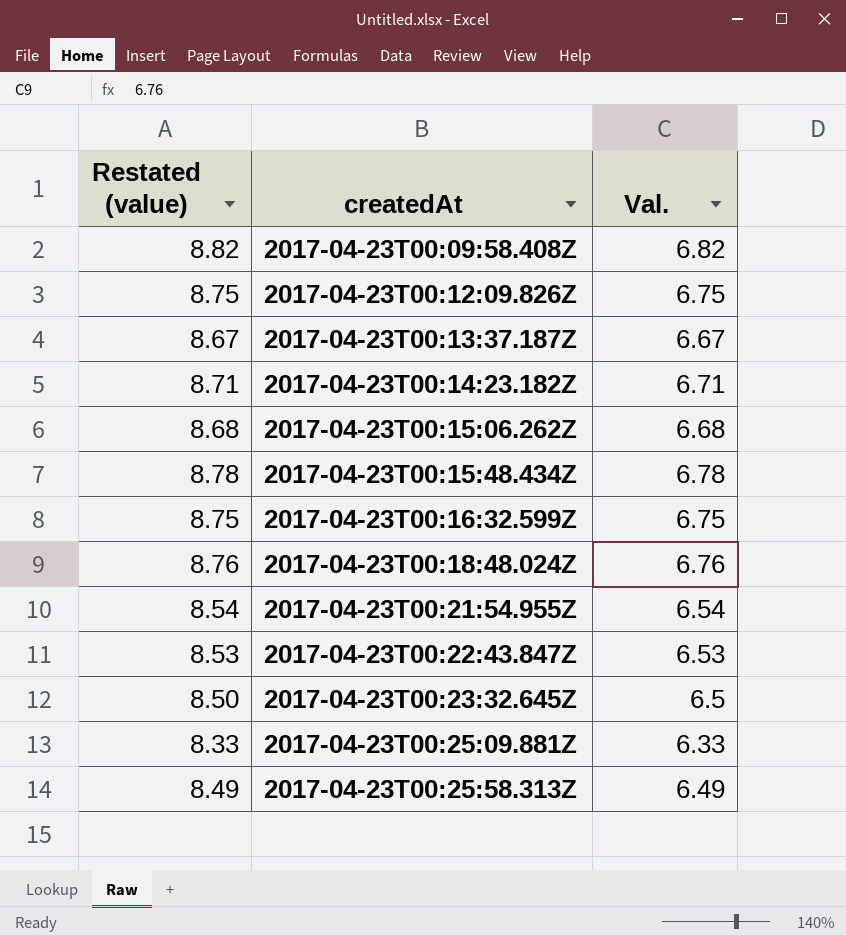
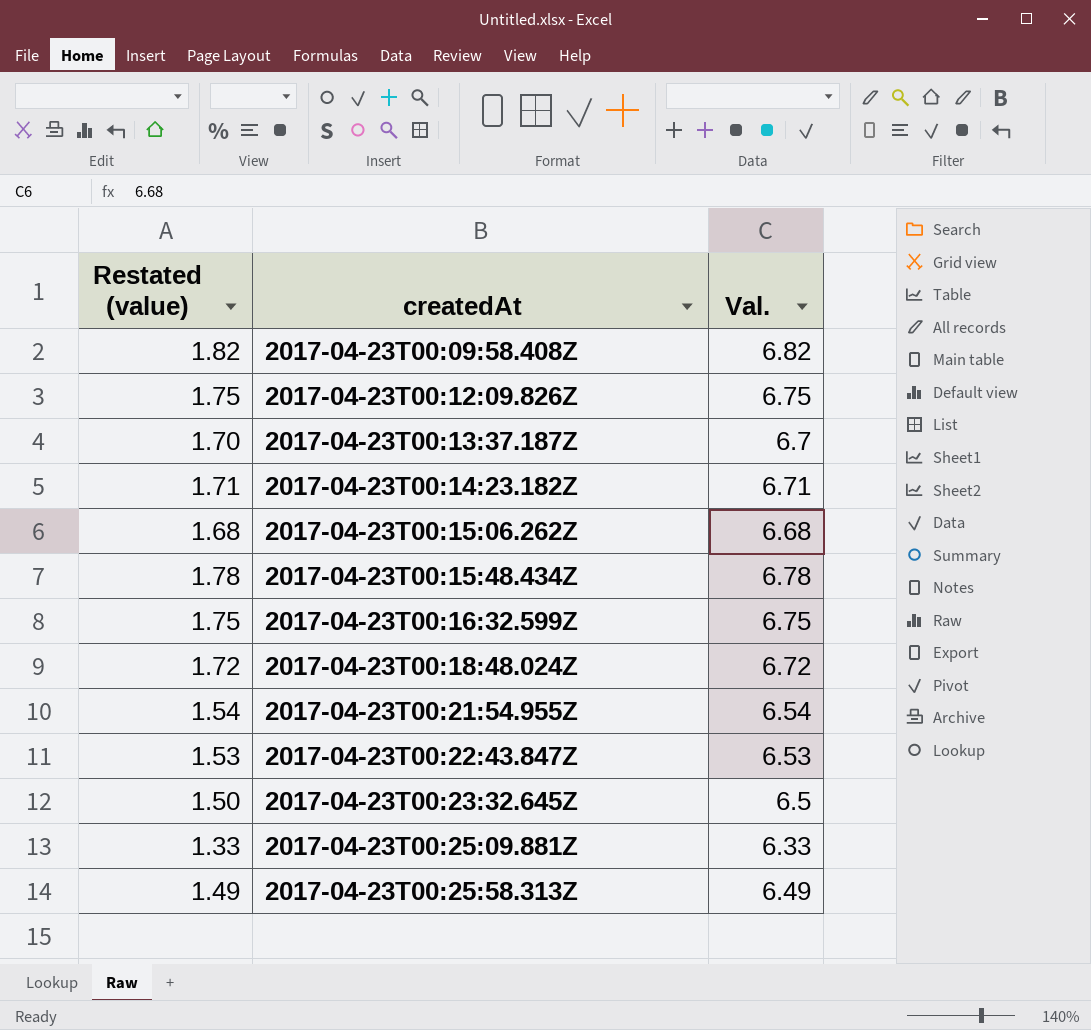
column Restated (value) | formula: [Val.] + 2 -> [Val.] - 5
2017-04-23T00:13:37.187Z | Val.: 6.67 -> 6.7
2017-04-23T00:18:48.024Z | Val.: 6.76 -> 6.72

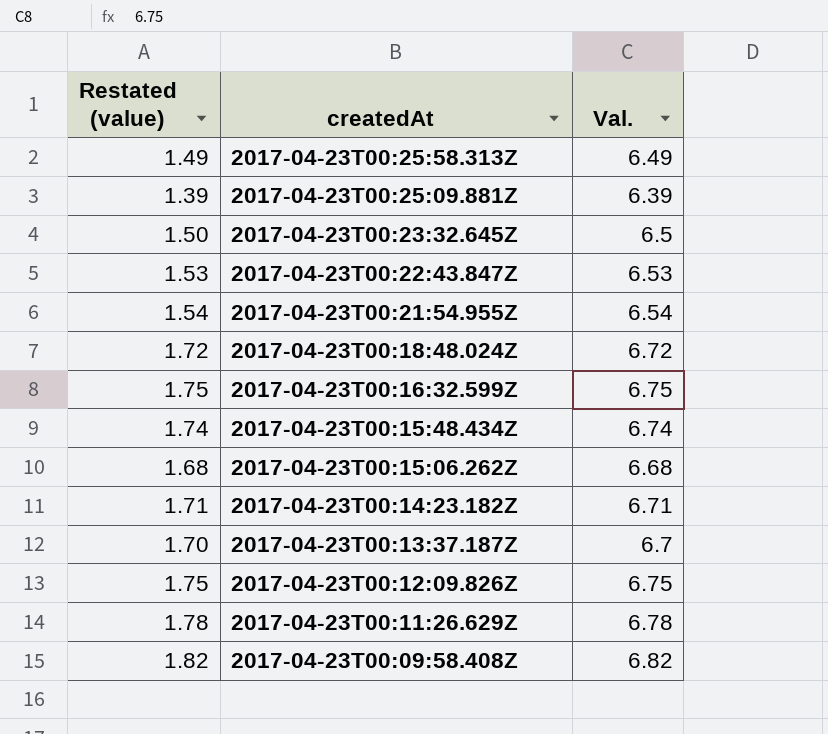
row order: createdAt ascending -> createdAt descending
2017-04-23T00:25:09.881Z | Restated (value): 1.33 -> 1.39
2017-04-23T00:25:09.881Z | Val.: 6.33 -> 6.39
2017-04-23T00:15:48.434Z | Restated (value): 1.78 -> 1.74
2017-04-23T00:15:48.434Z | Val.: 6.78 -> 6.74
row 2017-04-23T00:11:26.629Z: none -> 1.78 | 6.78

